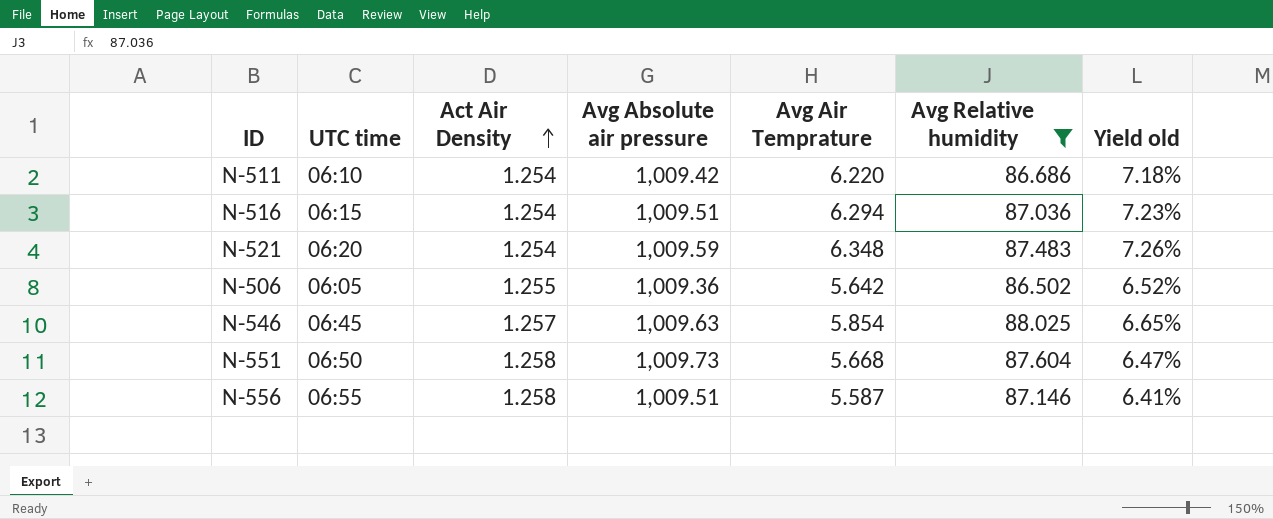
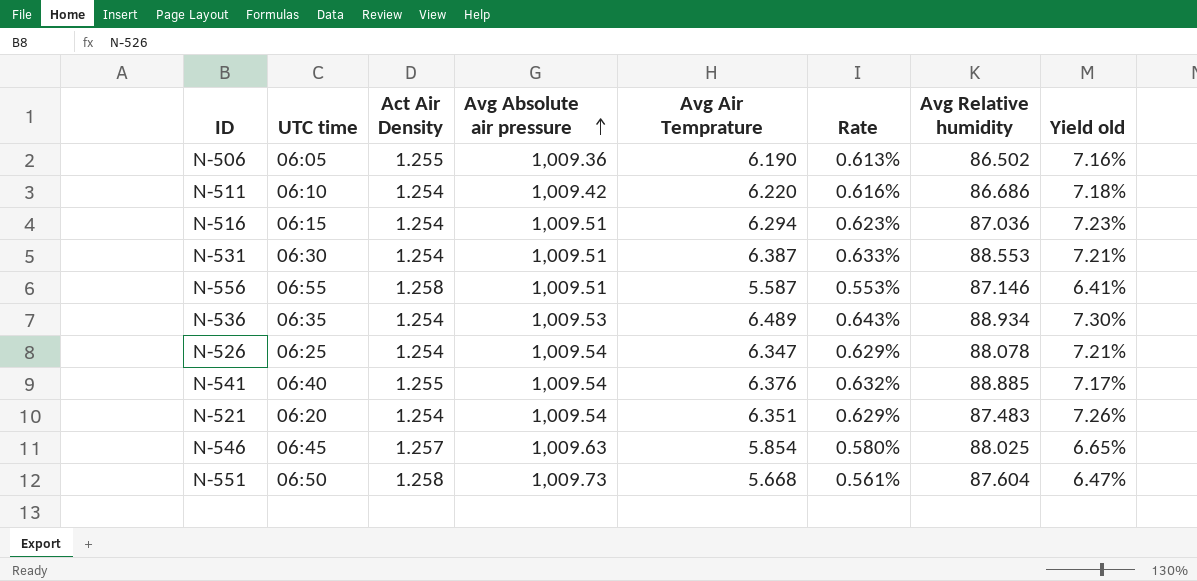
filter: Avg Relative humidity <= 88.025 -> none
row order: Act Air Density ascending -> Avg Absolute air pressure ascending
column Rate | formula: none -> [Avg Air Temprature] / [Avg Absolute air pressure]
N-506 | Avg Air Temprature: 5.642 -> 6.190
N-506 | Yield old: 6.52% -> 7.16%
N-521 | Avg Absolute air pressure: 1,009.59 -> 1,009.54
N-521 | Avg Air Temprature: 6.348 -> 6.351

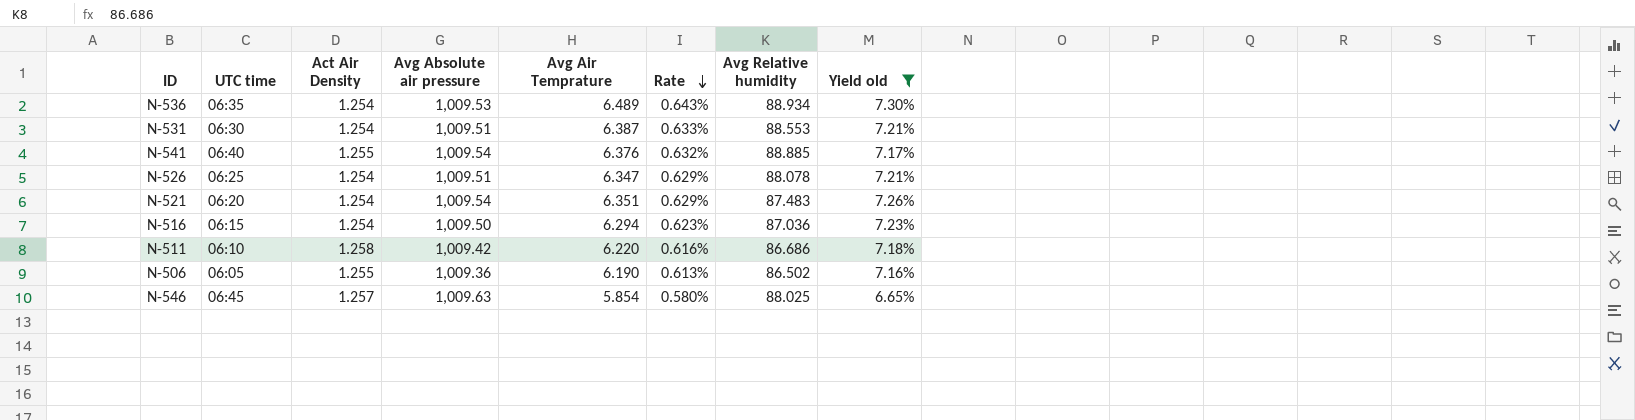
filter: none -> Yield old >= 6.65%
row order: Avg Absolute air pressure ascending -> Rate descending
N-526 | Avg Absolute air pressure: 1,009.54 -> 1,009.51
N-516 | Avg Absolute air pressure: 1,009.51 -> 1,009.50
N-511 | Act Air Density: 1.254 -> 1.258

